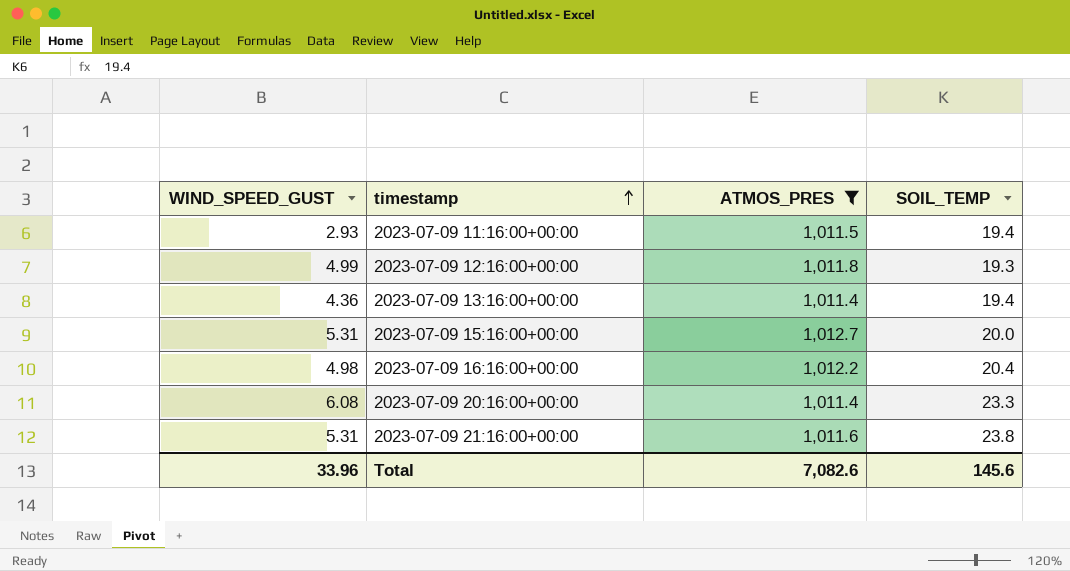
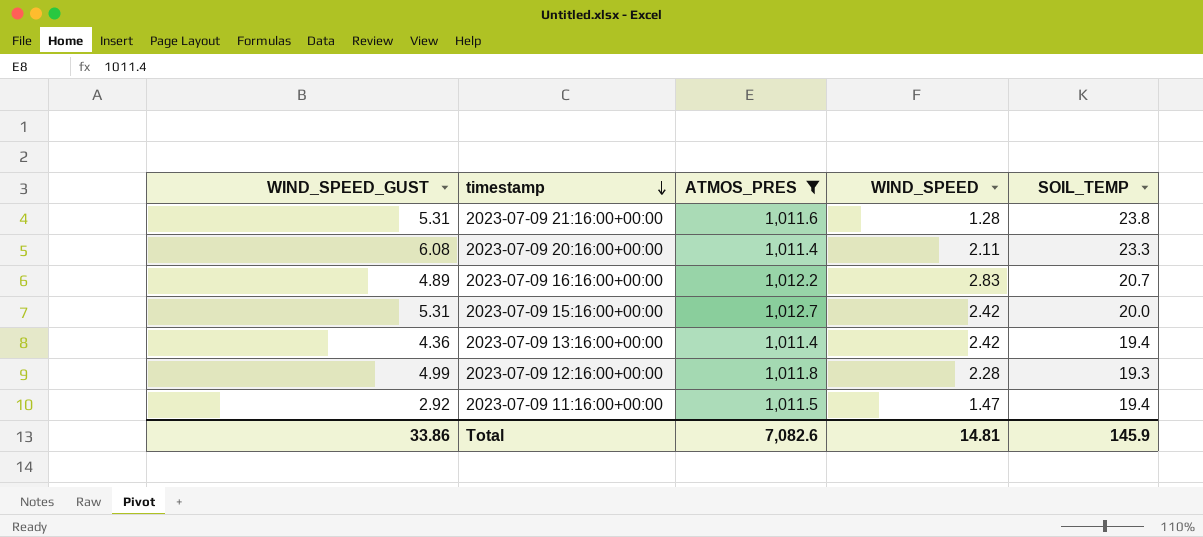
row order: timestamp ascending -> timestamp descending
column WIND_SPEED | position: none -> 4
2023-07-09 16:16:00+00:00 | WIND_SPEED_GUST: 4.98 -> 4.89
2023-07-09 16:16:00+00:00 | SOIL_TEMP: 20.4 -> 20.7
2023-07-09 11:16:00+00:00 | WIND_SPEED_GUST: 2.93 -> 2.92
Total | WIND_SPEED_GUST: 33.96 -> 33.86
Total | SOIL_TEMP: 145.6 -> 145.9

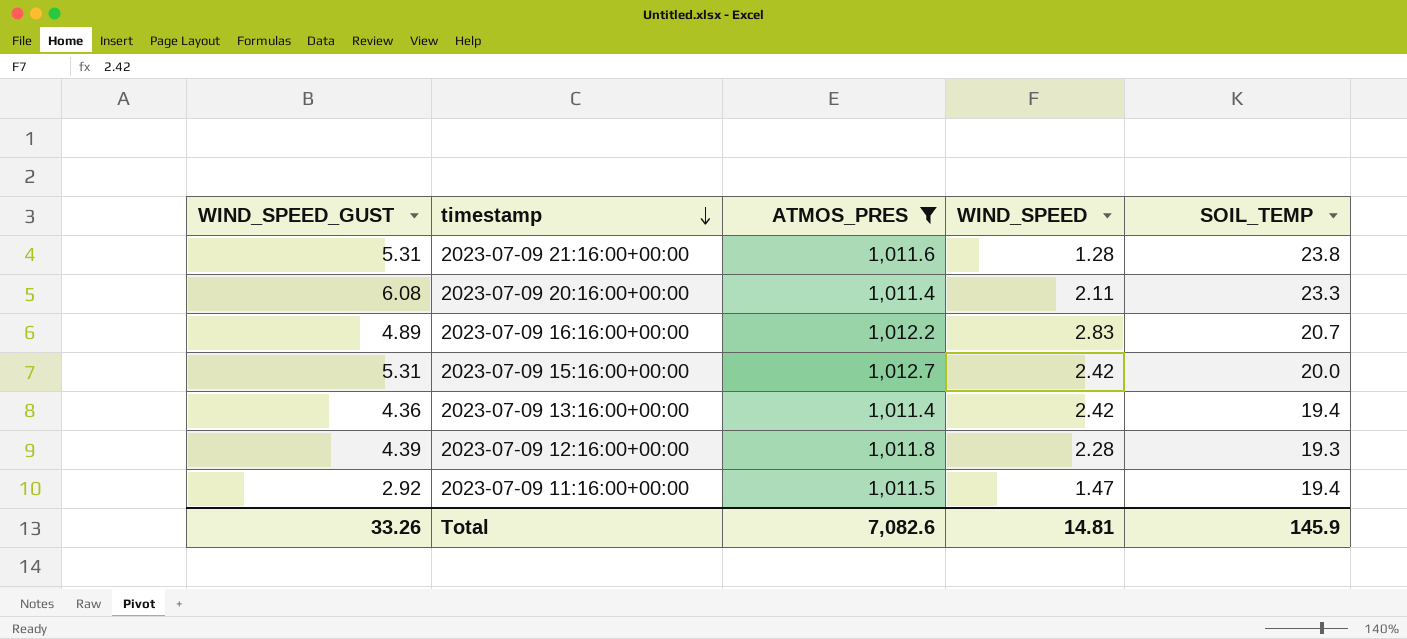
2023-07-09 12:16:00+00:00 | WIND_SPEED_GUST: 4.99 -> 4.39
Total | WIND_SPEED_GUST: 33.86 -> 33.26

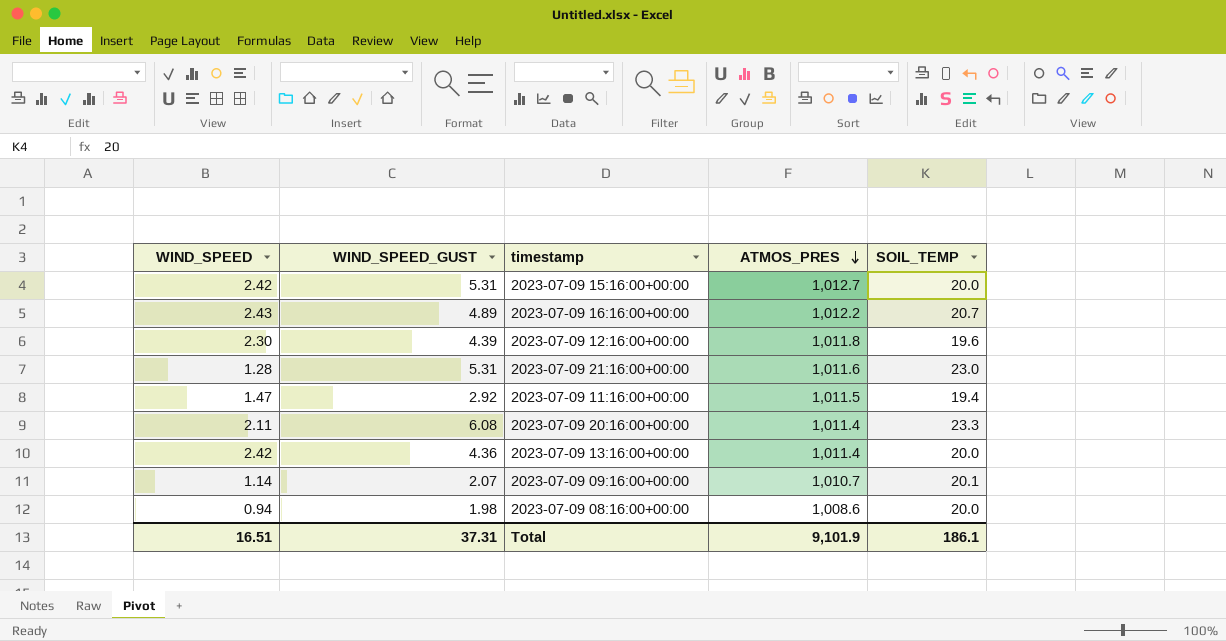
filter: ATMOS_PRES >= 1,011.4 -> none
row order: timestamp descending -> ATMOS_PRES descending
column WIND_SPEED | position: 4 -> 1
2023-07-09 16:16:00+00:00 | WIND_SPEED: 2.83 -> 2.43
2023-07-09 12:16:00+00:00 | WIND_SPEED: 2.28 -> 2.30
2023-07-09 12:16:00+00:00 | SOIL_TEMP: 19.3 -> 19.6
2023-07-09 21:16:00+00:00 | SOIL_TEMP: 23.8 -> 23.0
2023-07-09 13:16:00+00:00 | SOIL_TEMP: 19.4 -> 20.0
Total | WIND_SPEED: 14.81 -> 16.51
Total | WIND_SPEED_GUST: 33.26 -> 37.31
Total | ATMOS_PRES: 7,082.6 -> 9,101.9
Total | SOIL_TEMP: 145.9 -> 186.1

